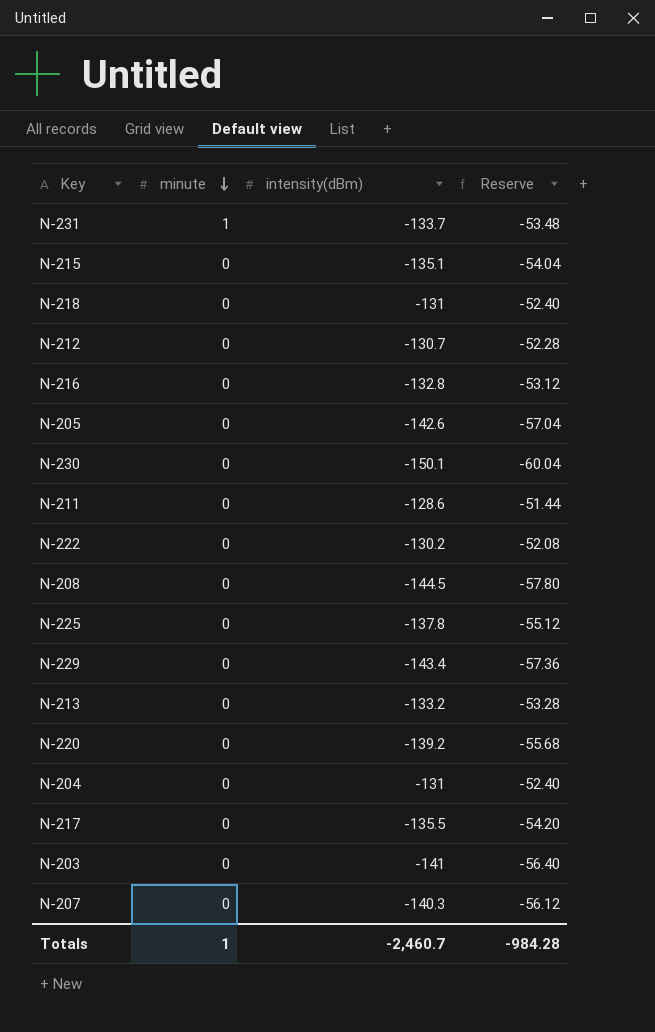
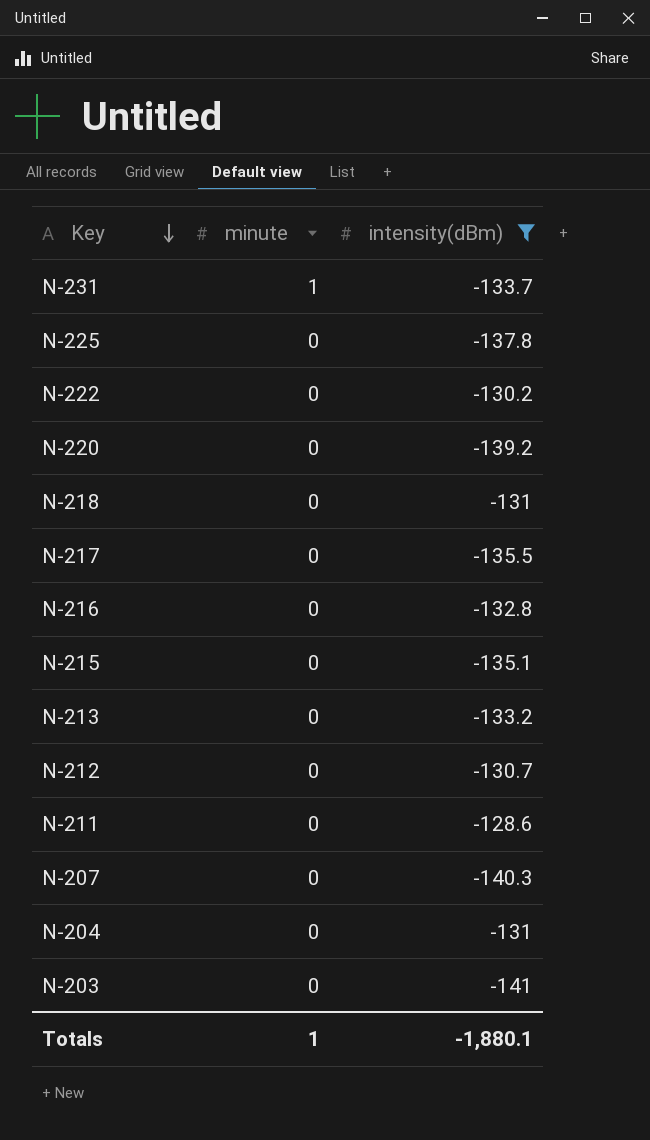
filter: none -> intensity(dBm) >= -141
row order: minute descending -> Key descending
column Reserve | formula: [intensity(dBm)] * 0.4 -> none
Totals | intensity(dBm): -2,460.7 -> -1,880.1

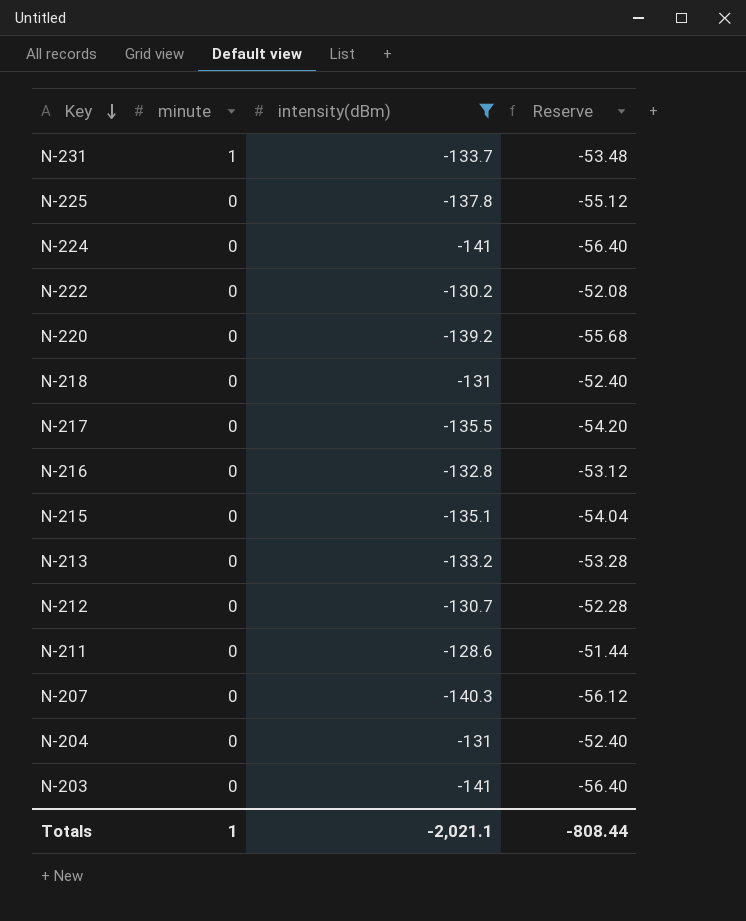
column Reserve | formula: none -> [intensity(dBm)] * 0.4
row N-224: none -> 0 | -141 | -56.40
Totals | intensity(dBm): -1,880.1 -> -2,021.1

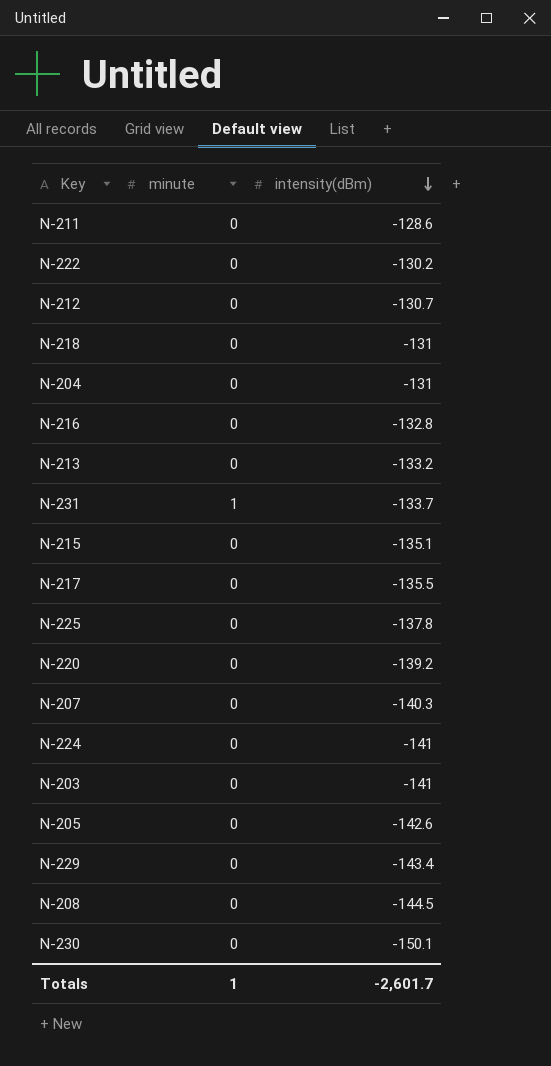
filter: intensity(dBm) >= -141 -> none
row order: Key descending -> intensity(dBm) descending
column Reserve | formula: [intensity(dBm)] * 0.4 -> none
Totals | intensity(dBm): -2,021.1 -> -2,601.7

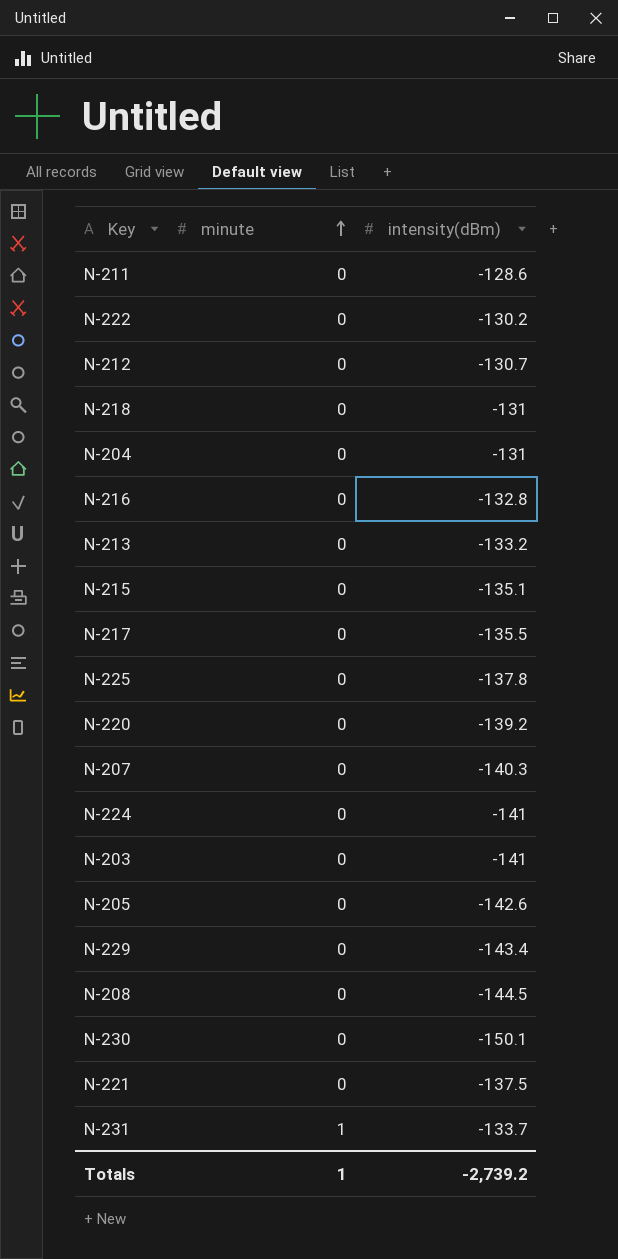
row order: intensity(dBm) descending -> minute ascending
row N-221: none -> 0 | -137.5
Totals | intensity(dBm): -2,601.7 -> -2,739.2

